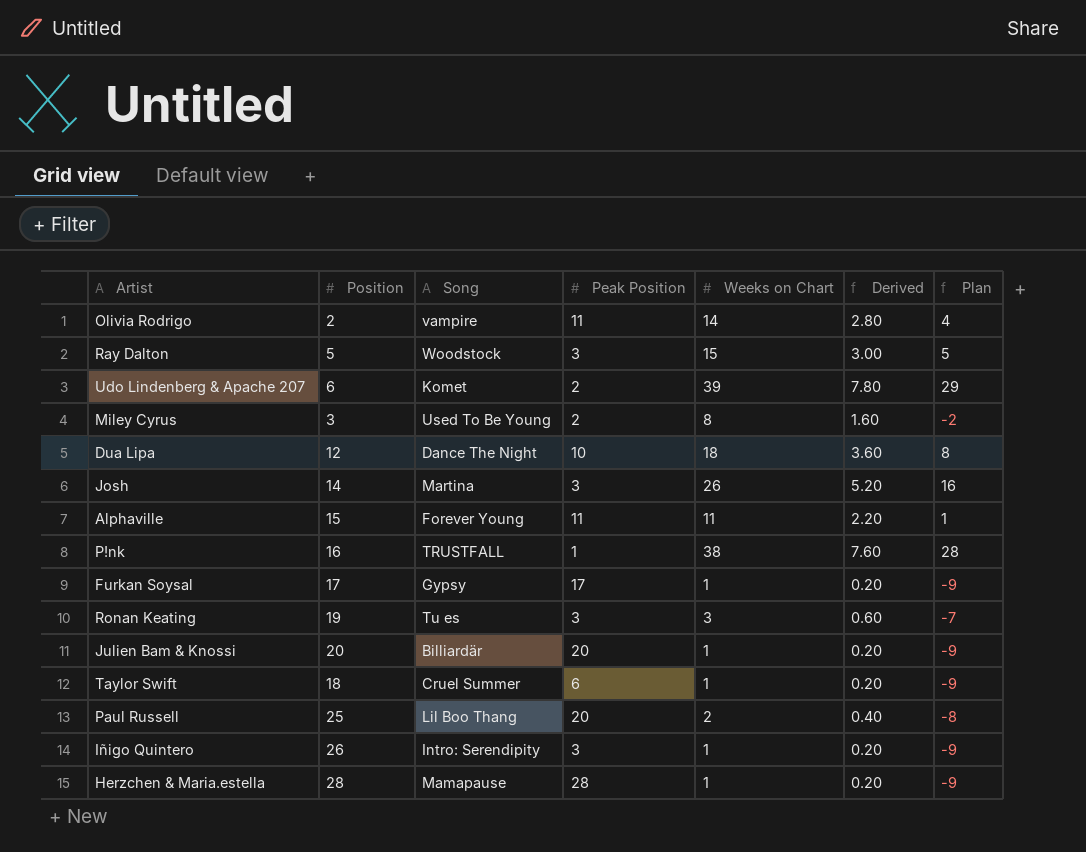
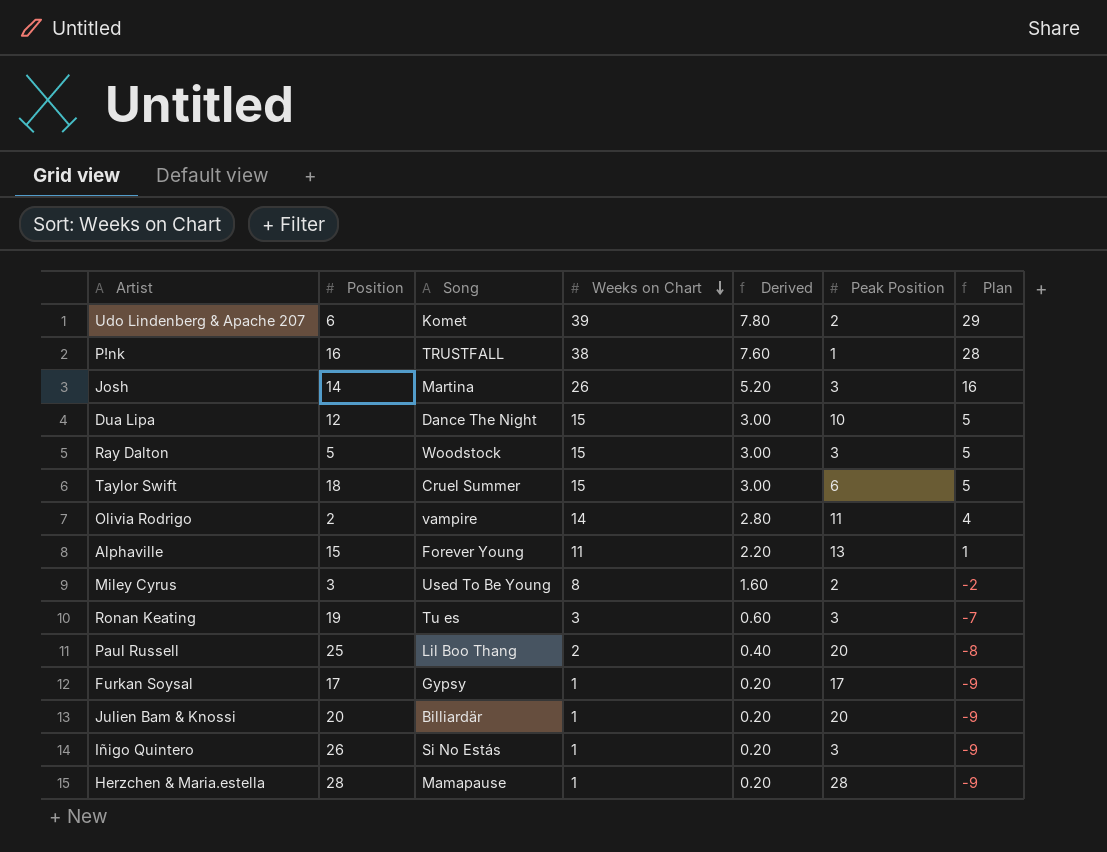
row order: none -> Weeks on Chart descending
column Peak Position | position: 4 -> 6
Dua Lipa | Weeks on Chart: 18 -> 15
Dua Lipa | Derived: 3.60 -> 3.00
Dua Lipa | Plan: 8 -> 5
Taylor Swift | Weeks on Chart: 1 -> 15
Taylor Swift | Derived: 0.20 -> 3.00
Taylor Swift | Plan: -9 -> 5
Alphaville | Peak Position: 11 -> 13
Iñigo Quintero | Song: Intro: Serendipity -> Si No Estás

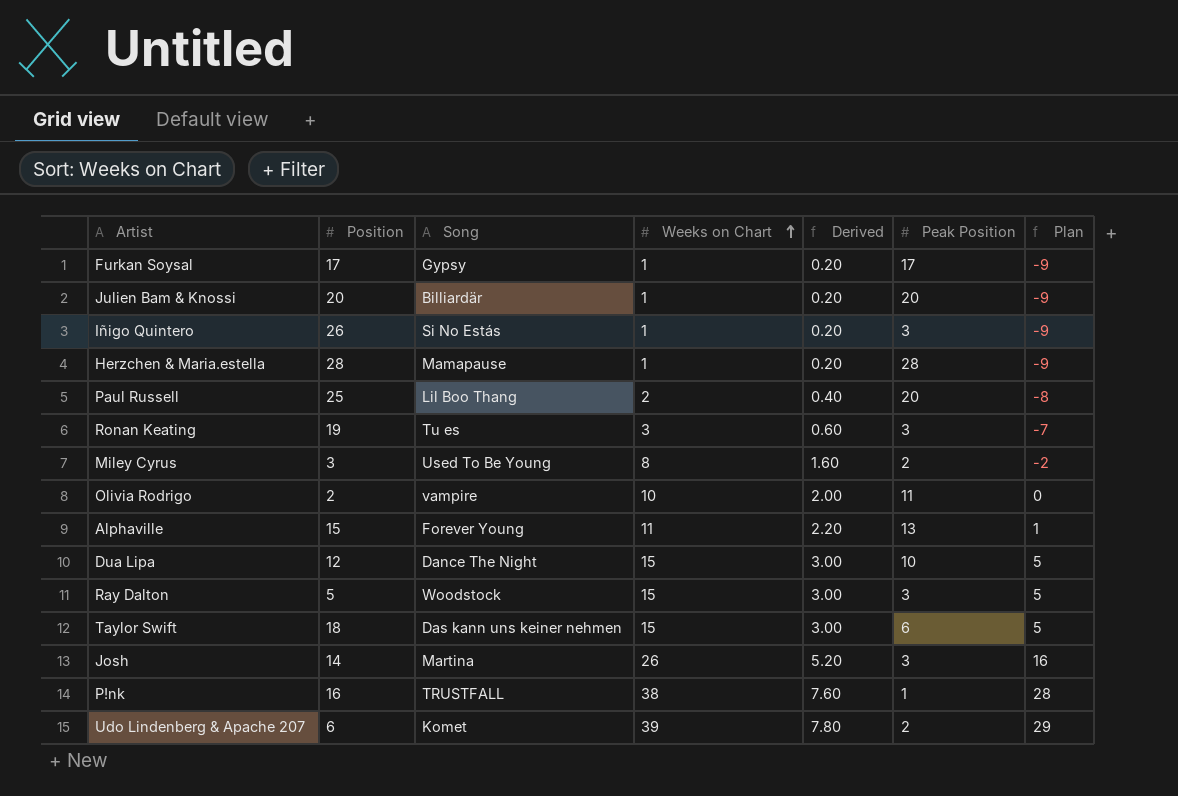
row order: Weeks on Chart descending -> Weeks on Chart ascending
Olivia Rodrigo | Weeks on Chart: 14 -> 10
Olivia Rodrigo | Derived: 2.80 -> 2.00
Olivia Rodrigo | Plan: 4 -> 0
Taylor Swift | Song: Cruel Summer -> Das kann uns keiner nehmen

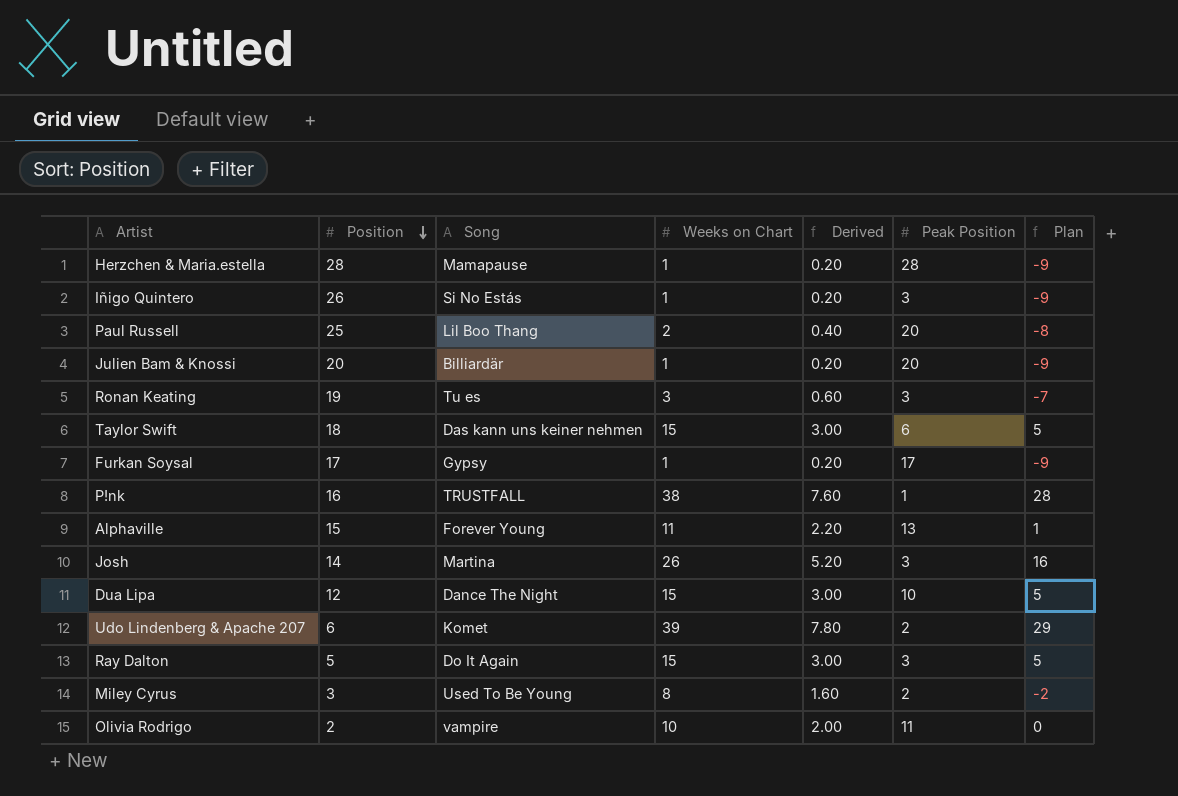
row order: Weeks on Chart ascending -> Position descending
Ray Dalton | Song: Woodstock -> Do It Again

